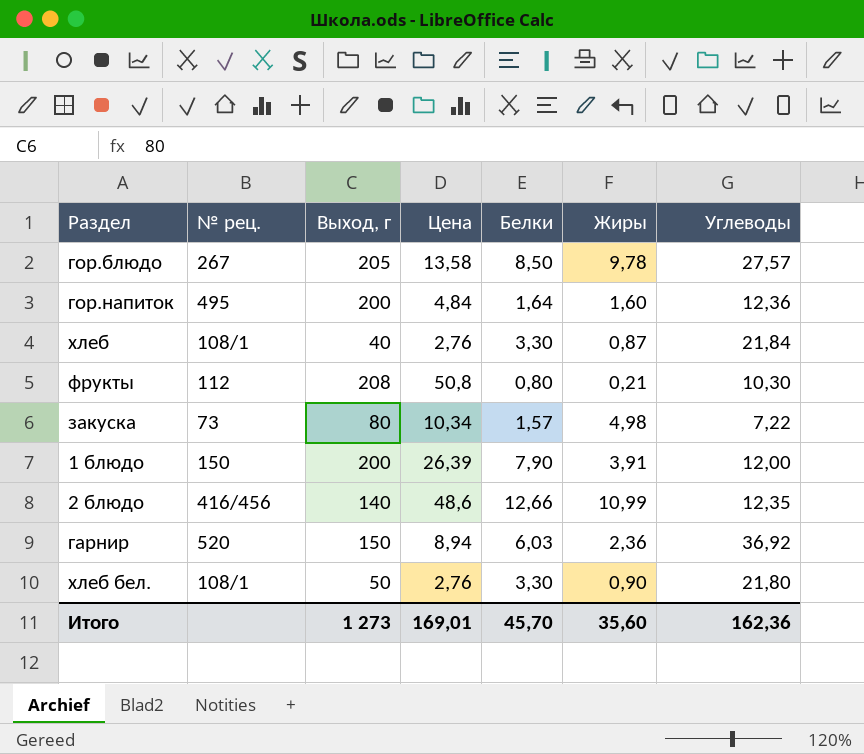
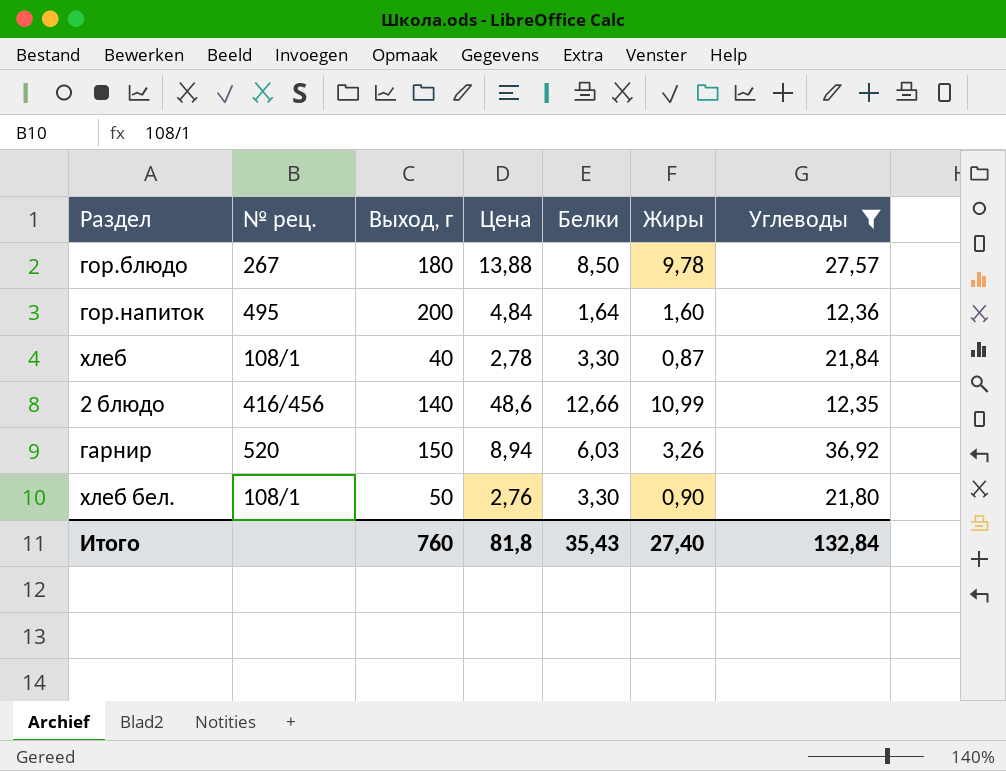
filter: none -> Углеводы >= 12,35
гор.блюдо | Выход, г: 205 -> 180
гор.блюдо | Цена: 13,58 -> 13,88
хлеб | Цена: 2,76 -> 2,78
гарнир | Жиры: 2,36 -> 3,26
Итого | Выход, г: 1 273 -> 760
Итого | Цена: 169,01 -> 81,8
Итого | Белки: 45,70 -> 35,43
Итого | Жиры: 35,60 -> 27,40
Итого | Углеводы: 162,36 -> 132,84

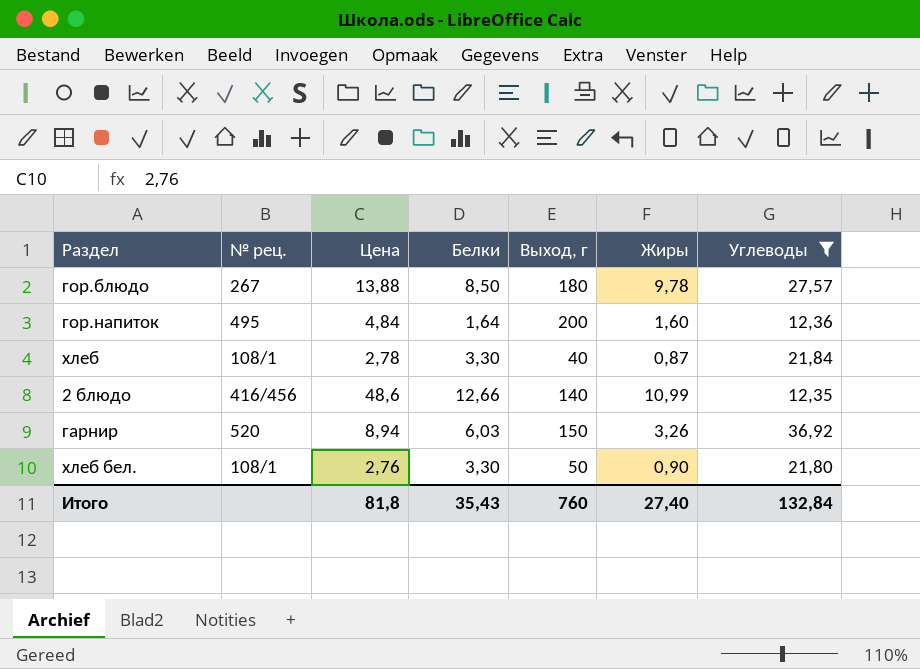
column Выход, г | position: 3 -> 5

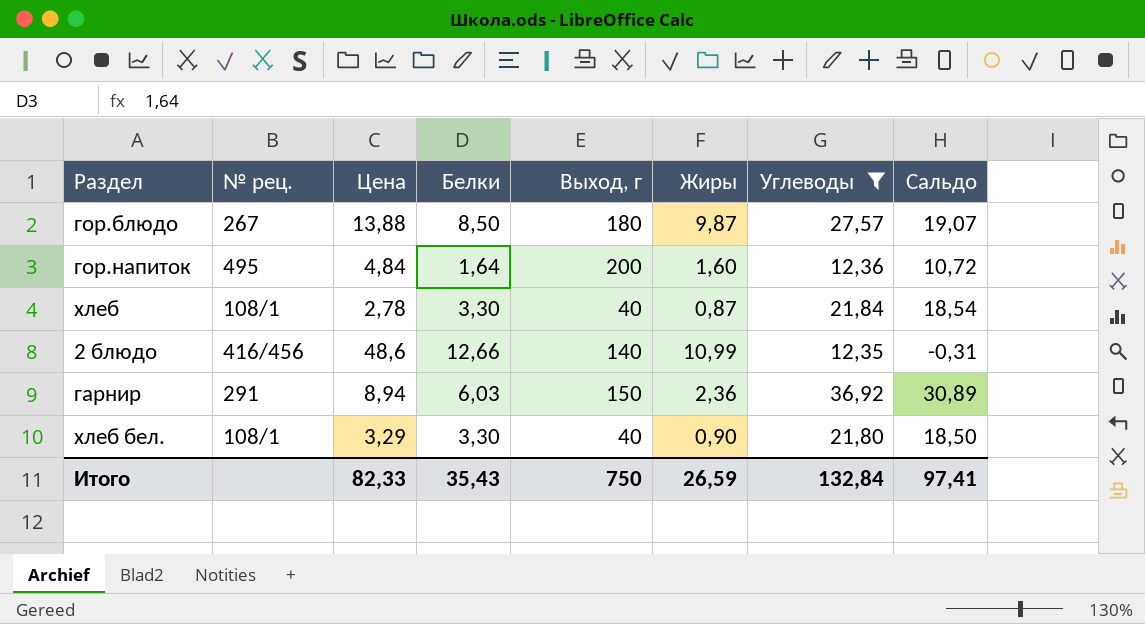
column Сальдо | formula: none -> [Углеводы] - [Белки]
гор.блюдо | Жиры: 9,78 -> 9,87
гарнир | № рец.: 520 -> 291
гарнир | Жиры: 3,26 -> 2,36
хлеб бел. | Цена: 2,76 -> 3,29
хлеб бел. | Выход, г: 50 -> 40
Итого | Цена: 81,8 -> 82,33
Итого | Выход, г: 760 -> 750
Итого | Жиры: 27,40 -> 26,59

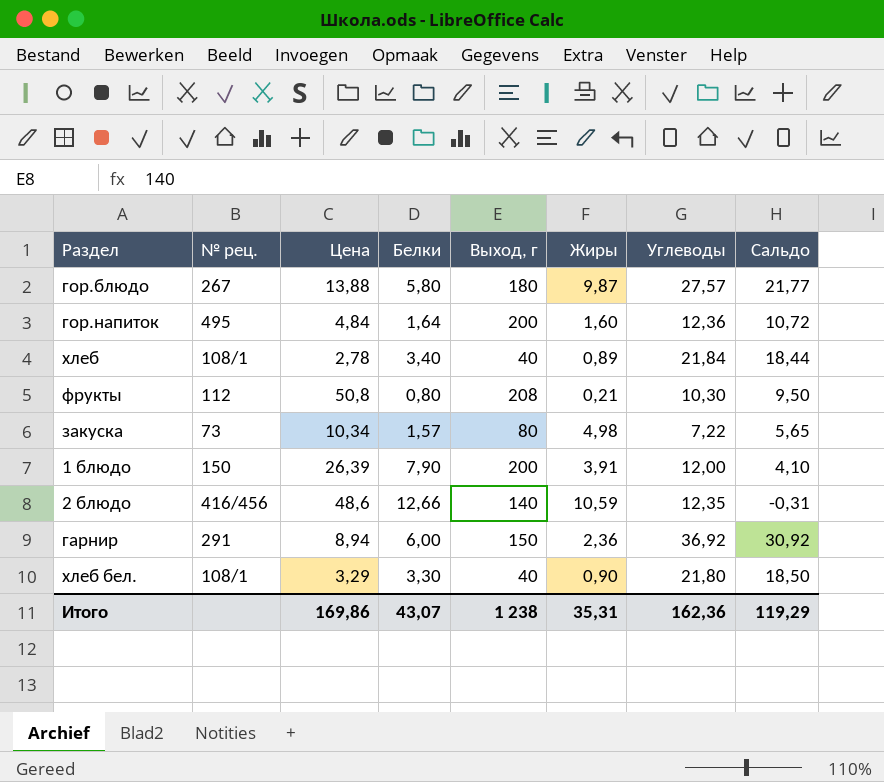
filter: Углеводы >= 12,35 -> none
гор.блюдо | Белки: 8,50 -> 5,80
гор.блюдо | Сальдо: 19,07 -> 21,77
хлеб | Белки: 3,30 -> 3,40
хлеб | Жиры: 0,87 -> 0,89
хлеб | Сальдо: 18,54 -> 18,44
2 блюдо | Жиры: 10,99 -> 10,59
гарнир | Белки: 6,03 -> 6,00
гарнир | Сальдо: 30,89 -> 30,92
Итого | Цена: 82,33 -> 169,86
Итого | Белки: 35,43 -> 43,07
Итого | Выход, г: 750 -> 1 238
Итого | Жиры: 26,59 -> 35,31
Итого | Углеводы: 132,84 -> 162,36
Итого | Сальдо: 97,41 -> 119,29

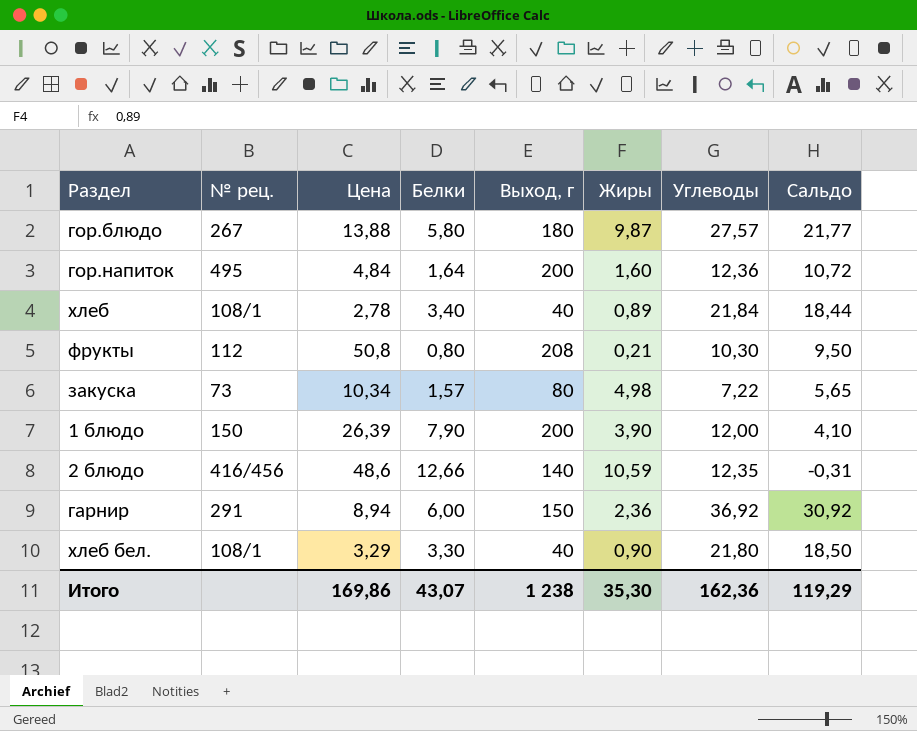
1 блюдо | Жиры: 3,91 -> 3,90
Итого | Жиры: 35,31 -> 35,30

